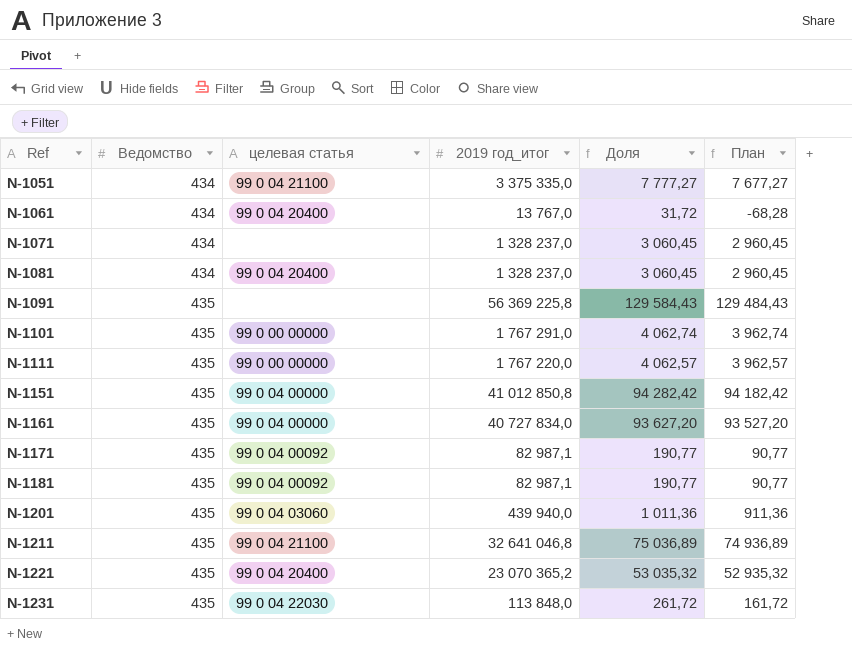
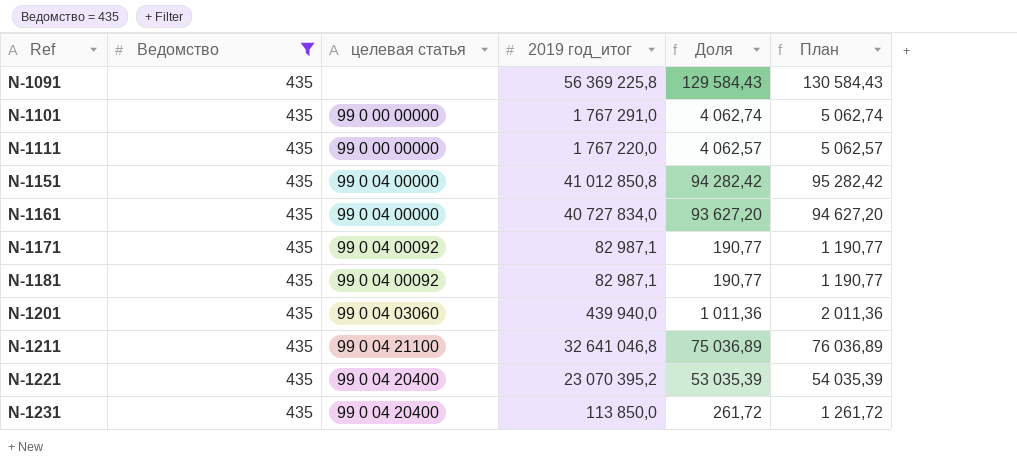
filter: none -> Ведомство = 435
column План | formula: [Доля] - 100 -> [Доля] + 1000
N-1221 | 2019 год_итог: 23 070 365,2 -> 23 070 395,2
N-1221 | Доля: 53 035,32 -> 53 035,39
N-1231 | целевая статья: 99 0 04 22030 -> 99 0 04 20400
N-1231 | 2019 год_итог: 113 848,0 -> 113 850,0

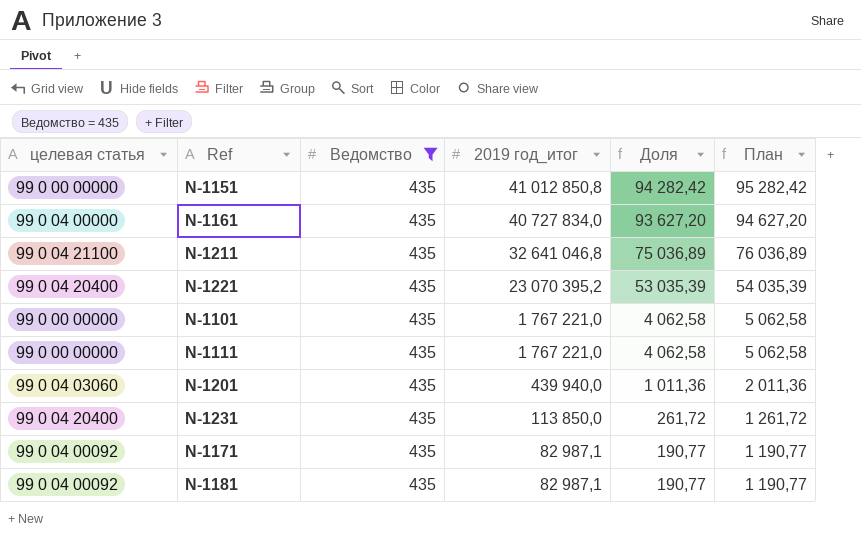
row order: Ref ascending -> 2019 год_итог descending
column целевая статья | position: 3 -> 1
row N-1091: 435 | none | 56 369 225,8 | 129 584,43 | 130 584,43 -> none
N-1151 | целевая статья: 99 0 04 00000 -> 99 0 00 00000
N-1101 | 2019 год_итог: 1 767 291,0 -> 1 767 221,0
N-1101 | Доля: 4 062,74 -> 4 062,58
N-1101 | План: 5 062,74 -> 5 062,58
N-1111 | 2019 год_итог: 1 767 220,0 -> 1 767 221,0
N-1111 | Доля: 4 062,57 -> 4 062,58
N-1111 | План: 5 062,57 -> 5 062,58

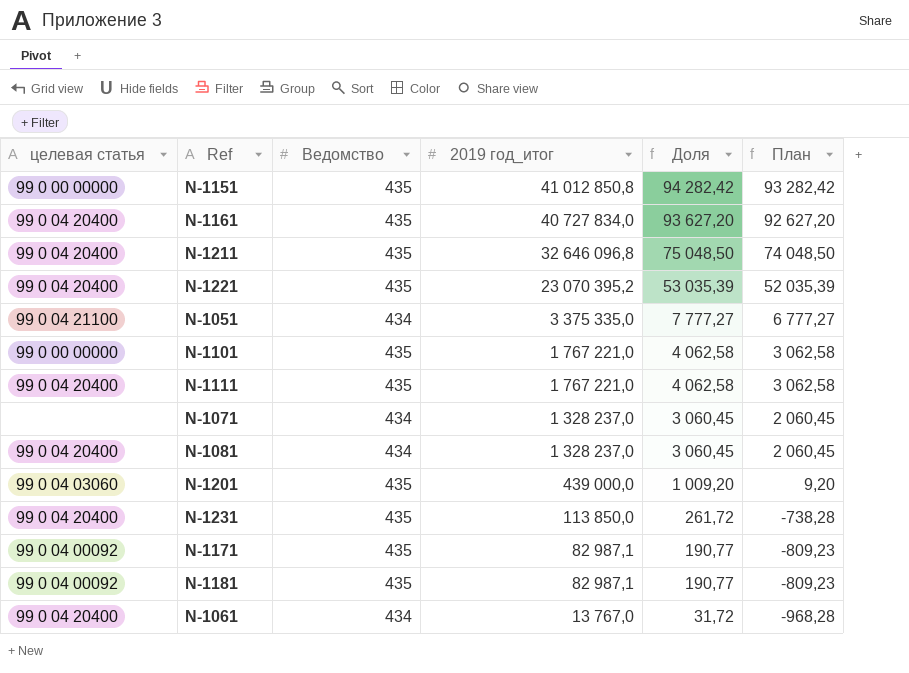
filter: Ведомство = 435 -> none
column План | formula: [Доля] + 1000 -> [Доля] - 1000
N-1161 | целевая статья: 99 0 04 00000 -> 99 0 04 20400
N-1211 | целевая статья: 99 0 04 21100 -> 99 0 04 20400
N-1211 | 2019 год_итог: 32 641 046,8 -> 32 646 096,8
N-1211 | Доля: 75 036,89 -> 75 048,50
N-1111 | целевая статья: 99 0 00 00000 -> 99 0 04 20400
N-1201 | 2019 год_итог: 439 940,0 -> 439 000,0
N-1201 | Доля: 1 011,36 -> 1 009,20

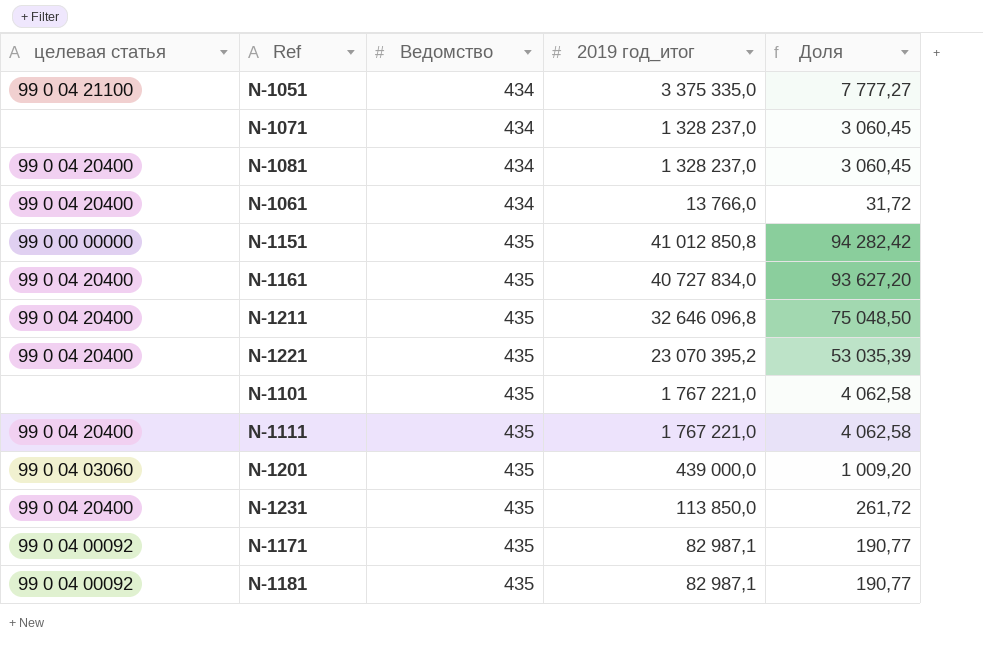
row order: 2019 год_итог descending -> Ведомство ascending
column План | formula: [Доля] - 1000 -> none
N-1061 | 2019 год_итог: 13 767,0 -> 13 766,0
N-1101 | целевая статья: 99 0 00 00000 -> none

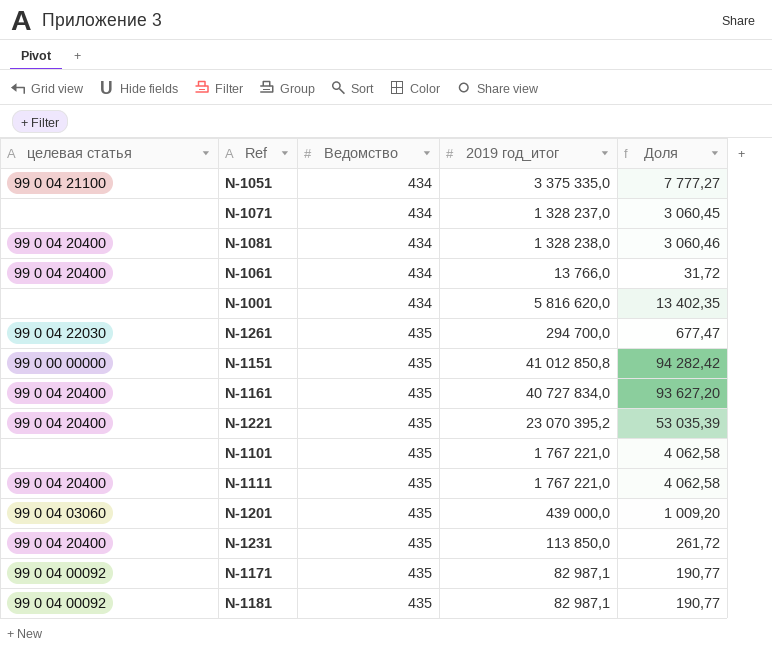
row N-1211: 99 0 04 20400 | 435 | 32 646 096,8 | 75 048,50 -> none
N-1081 | 2019 год_итог: 1 328 237,0 -> 1 328 238,0
N-1081 | Доля: 3 060,45 -> 3 060,46
row N-1001: none -> none | 434 | 5 816 620,0 | 13 402,35
row N-1261: none -> 99 0 04 22030 | 435 | 294 700,0 | 677,47

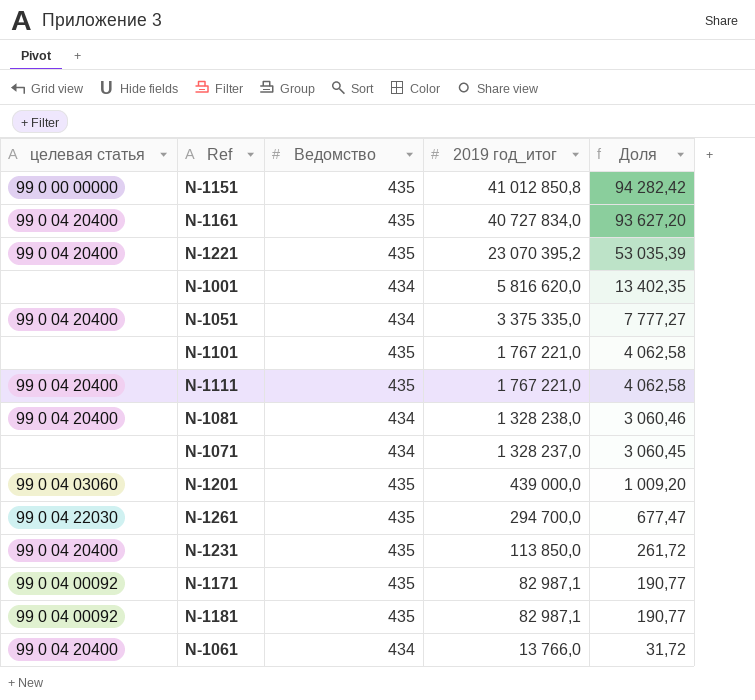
row order: Ведомство ascending -> 2019 год_итог descending
N-1051 | целевая статья: 99 0 04 21100 -> 99 0 04 20400

